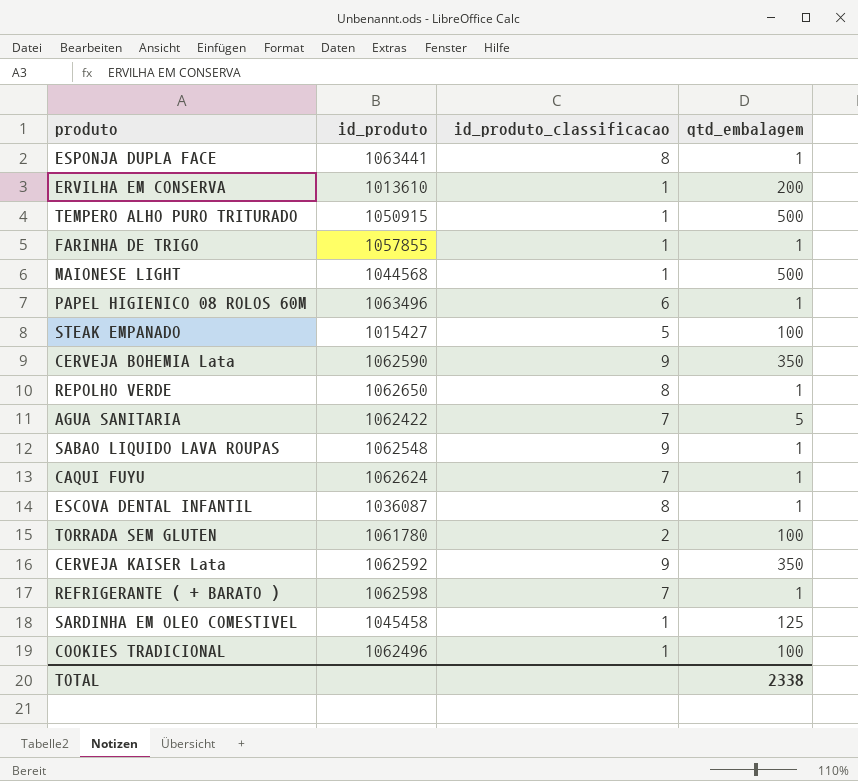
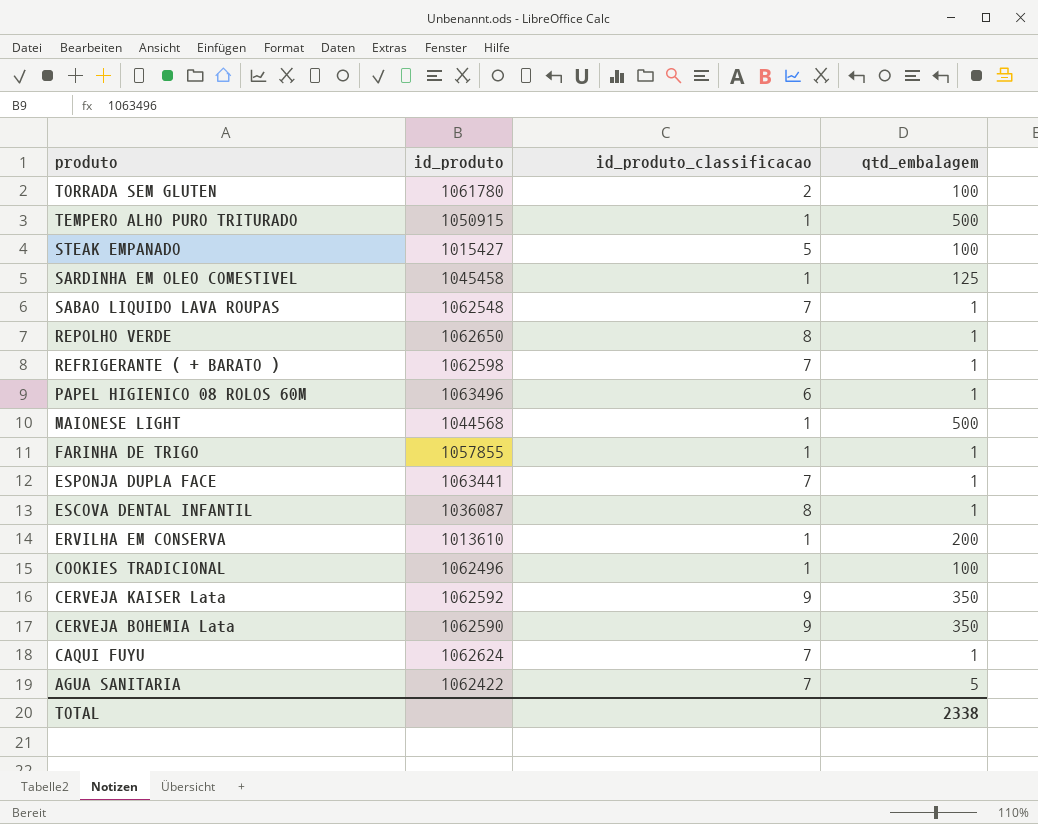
row order: none -> produto descending
SABAO LIQUIDO LAVA ROUPAS | id_produto_classificacao: 9 -> 7
ESPONJA DUPLA FACE | id_produto_classificacao: 8 -> 7

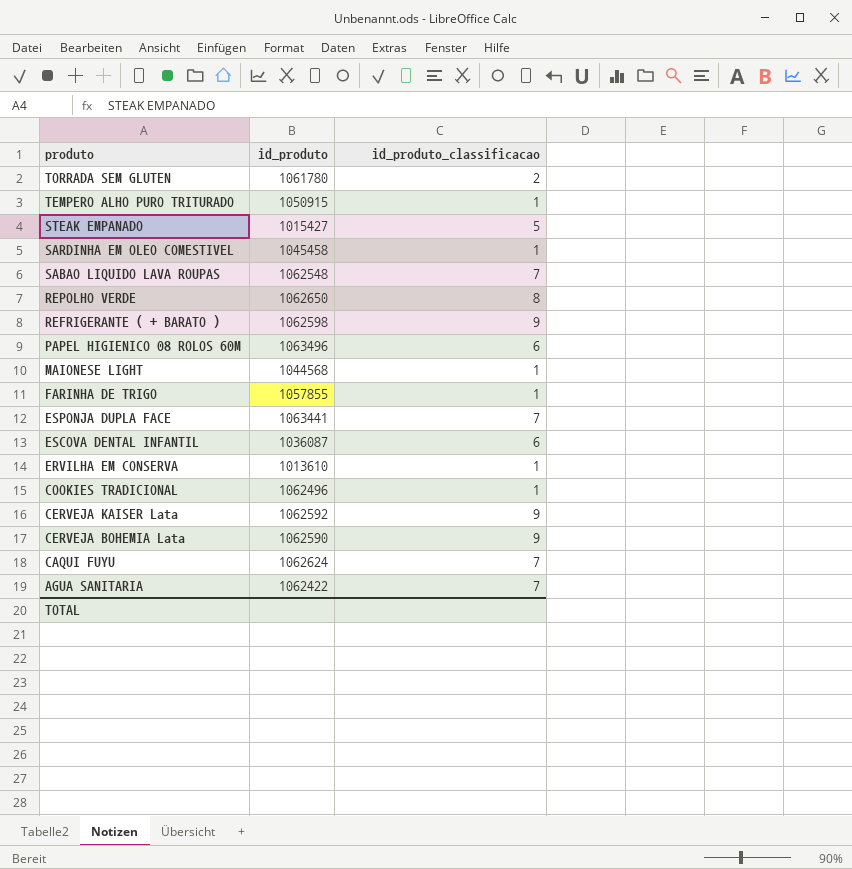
column qtd_embalagem | position: 4 -> none
REFRIGERANTE ( + BARATO ) | id_produto_classificacao: 7 -> 9
ESCOVA DENTAL INFANTIL | id_produto_classificacao: 8 -> 6

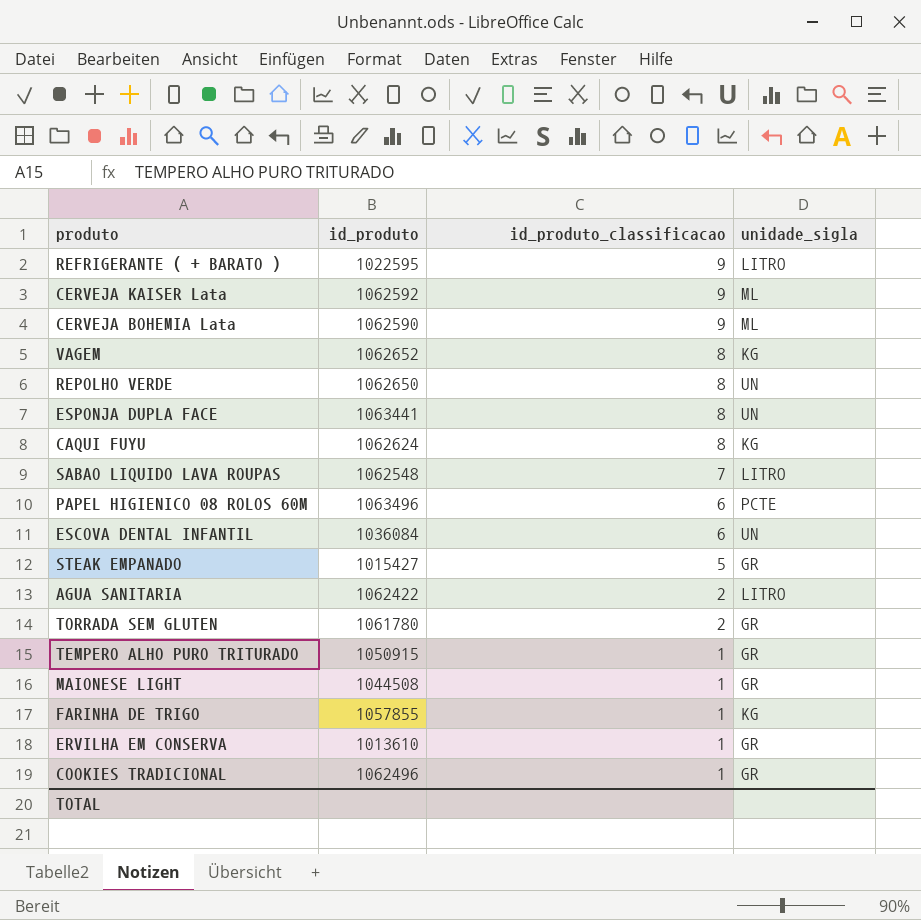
row order: produto descending -> id_produto_classificacao descending
column unidade_sigla | position: none -> 4
row SARDINHA EM OLEO COMESTIVEL: 1045458 | 1 -> none
REFRIGERANTE ( + BARATO ) | id_produto: 1062598 -> 1022595
row VAGEM: none -> 1062652 | 8 | KG
ESPONJA DUPLA FACE | id_produto_classificacao: 7 -> 8
CAQUI FUYU | id_produto_classificacao: 7 -> 8
ESCOVA DENTAL INFANTIL | id_produto: 1036087 -> 1036084
AGUA SANITARIA | id_produto_classificacao: 7 -> 2
MAIONESE LIGHT | id_produto: 1044568 -> 1044508

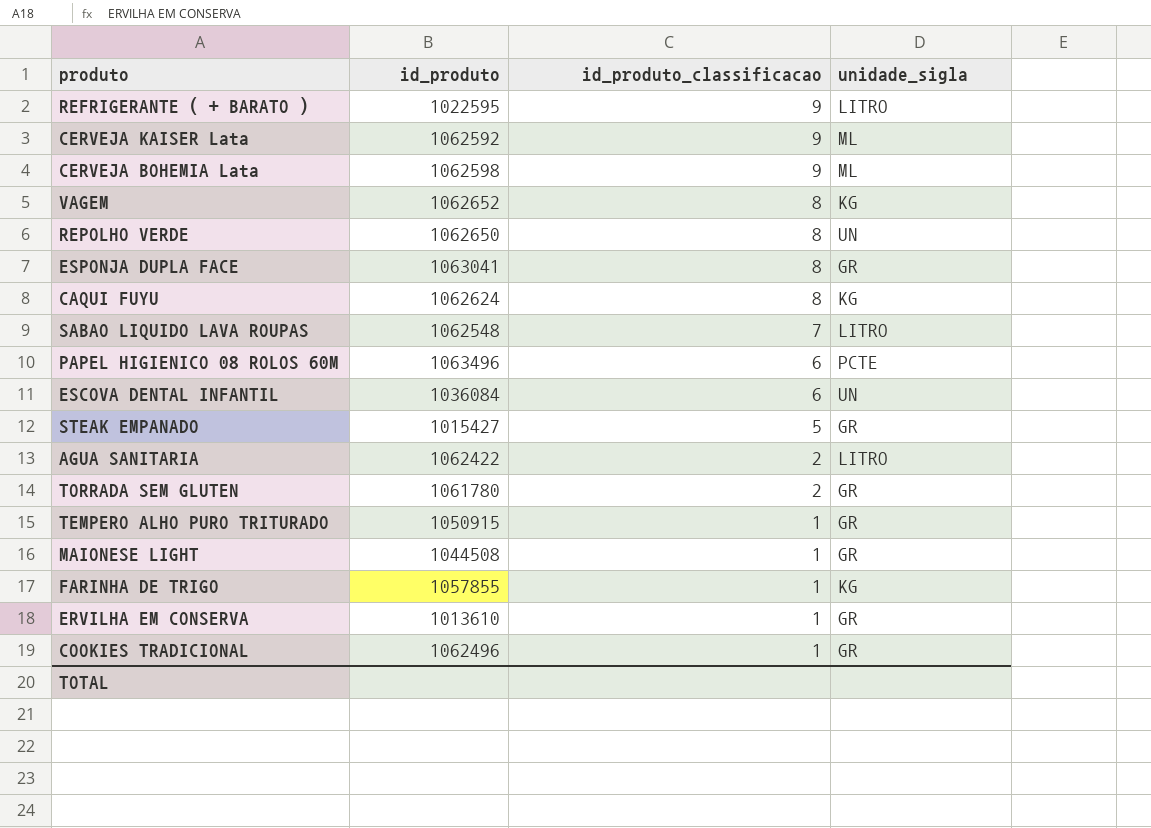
CERVEJA BOHEMIA Lata | id_produto: 1062590 -> 1062598
ESPONJA DUPLA FACE | id_produto: 1063441 -> 1063041
ESPONJA DUPLA FACE | unidade_sigla: UN -> GR

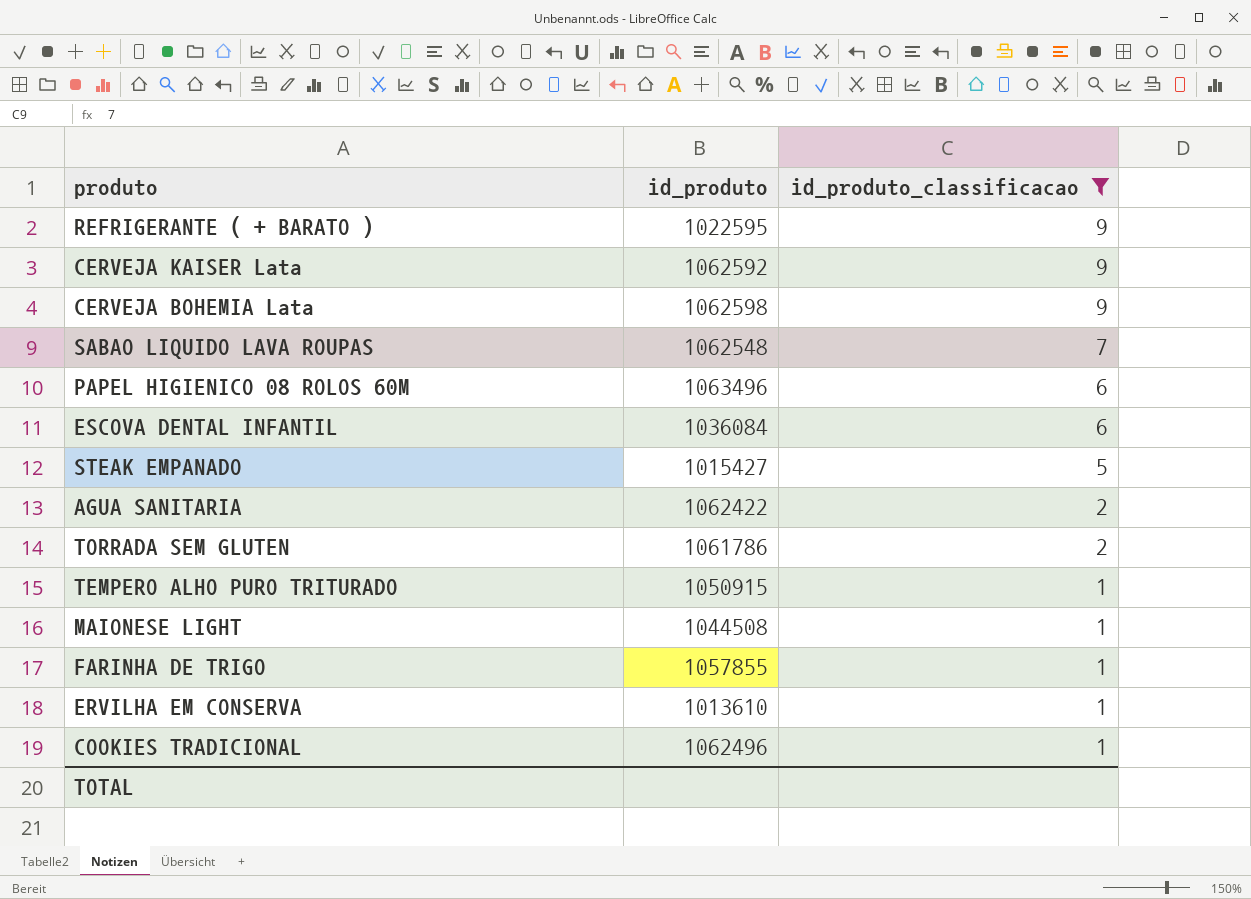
filter: none -> id_produto_classificacao != 8
column unidade_sigla | position: 4 -> none
TORRADA SEM GLUTEN | id_produto: 1061780 -> 1061786

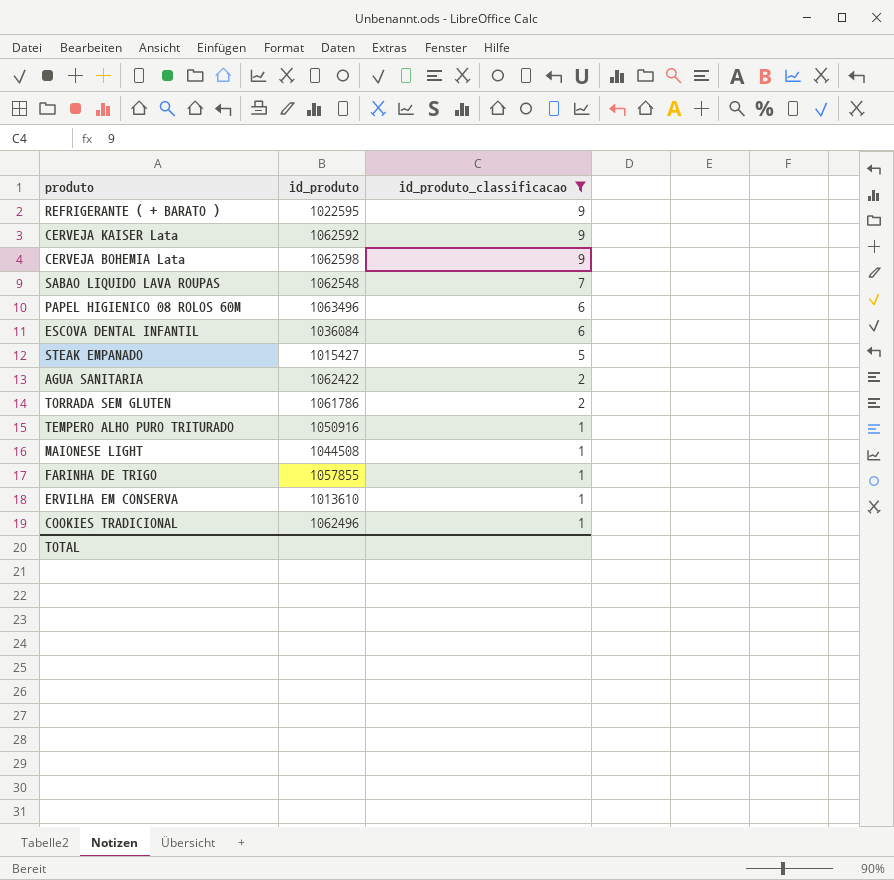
TEMPERO ALHO PURO TRITURADO | id_produto: 1050915 -> 1050916

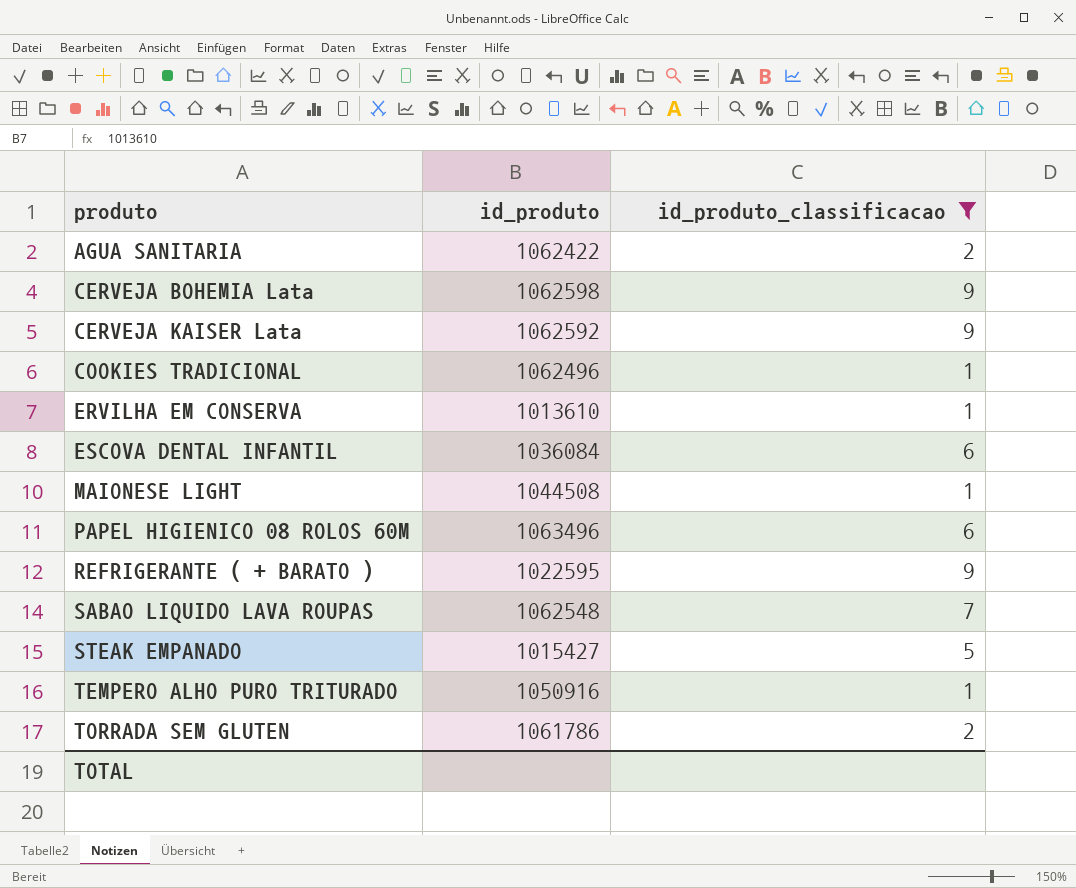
row order: id_produto_classificacao descending -> produto ascending
row FARINHA DE TRIGO: 1057855 | 1 -> none

